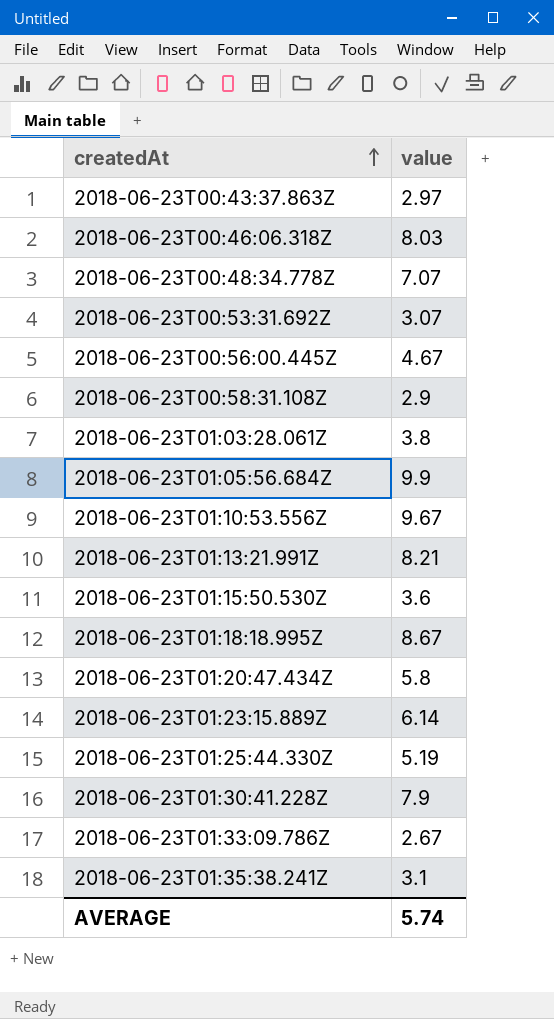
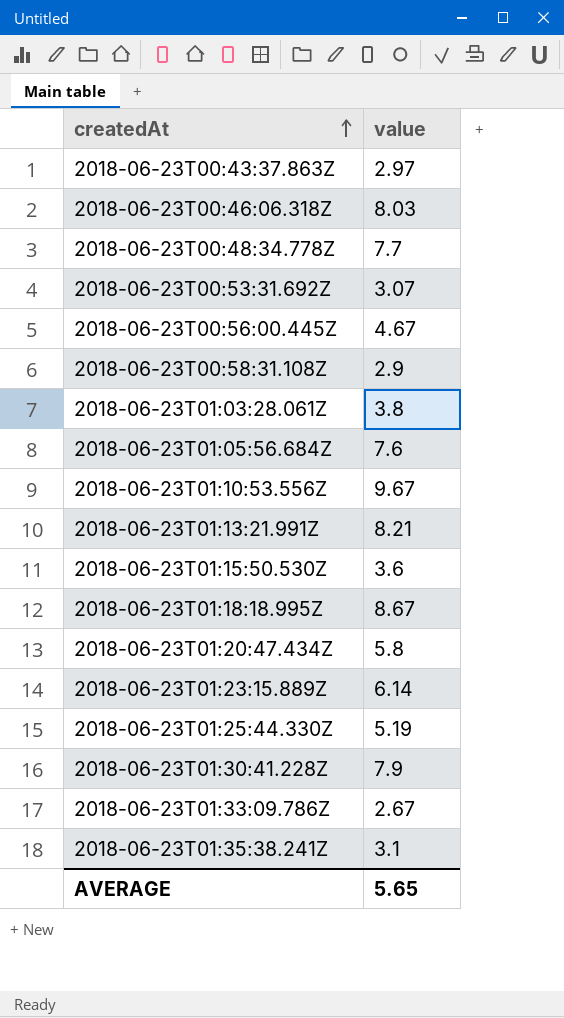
2018-06-23T00:48:34.778Z | value: 7.07 -> 7.7
2018-06-23T01:05:56.684Z | value: 9.9 -> 7.6
AVERAGE | value: 5.74 -> 5.65

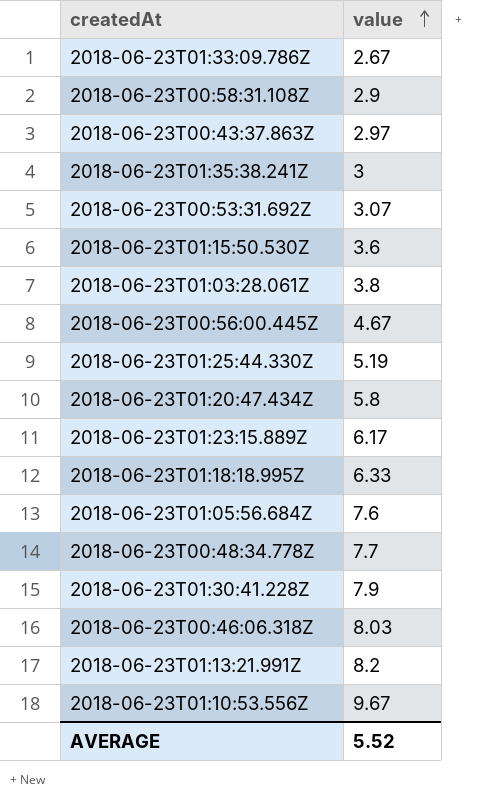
row order: createdAt ascending -> value ascending
2018-06-23T01:35:38.241Z | value: 3.1 -> 3
2018-06-23T01:23:15.889Z | value: 6.14 -> 6.17
2018-06-23T01:18:18.995Z | value: 8.67 -> 6.33
2018-06-23T01:13:21.991Z | value: 8.21 -> 8.2
AVERAGE | value: 5.65 -> 5.52

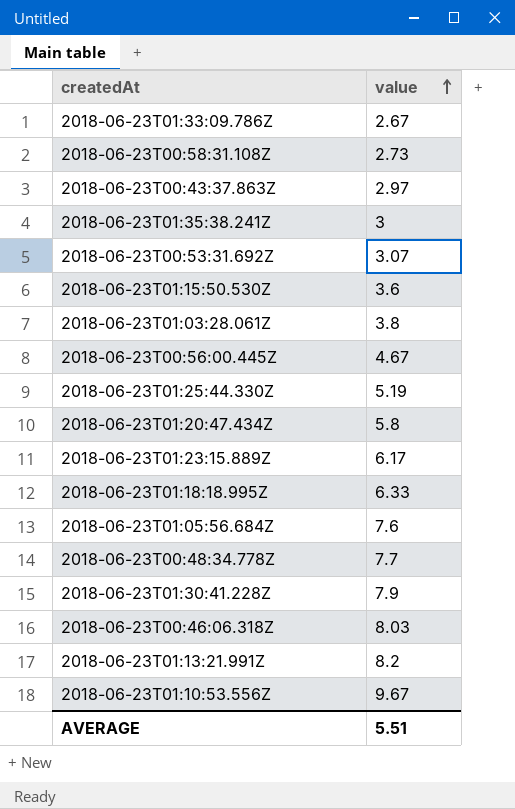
2018-06-23T00:58:31.108Z | value: 2.9 -> 2.73
AVERAGE | value: 5.52 -> 5.51

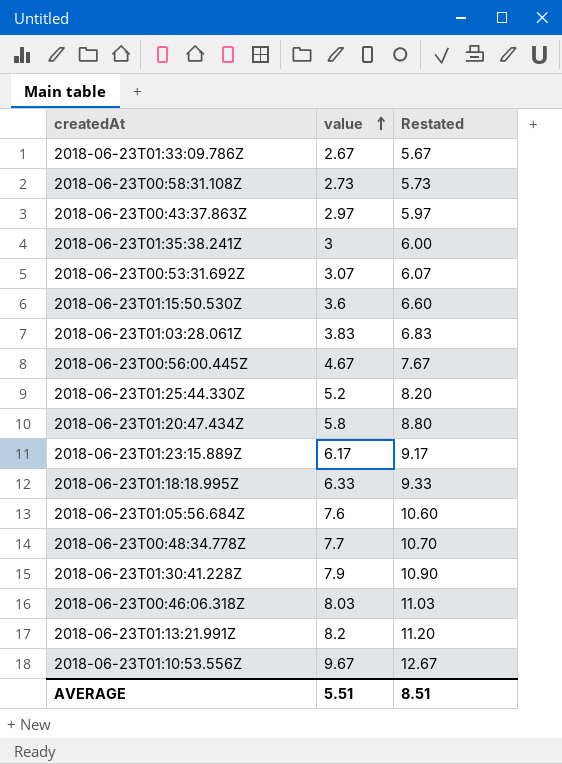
column Restated | formula: none -> [value] + 3
2018-06-23T01:03:28.061Z | value: 3.8 -> 3.83
2018-06-23T01:25:44.330Z | value: 5.19 -> 5.2

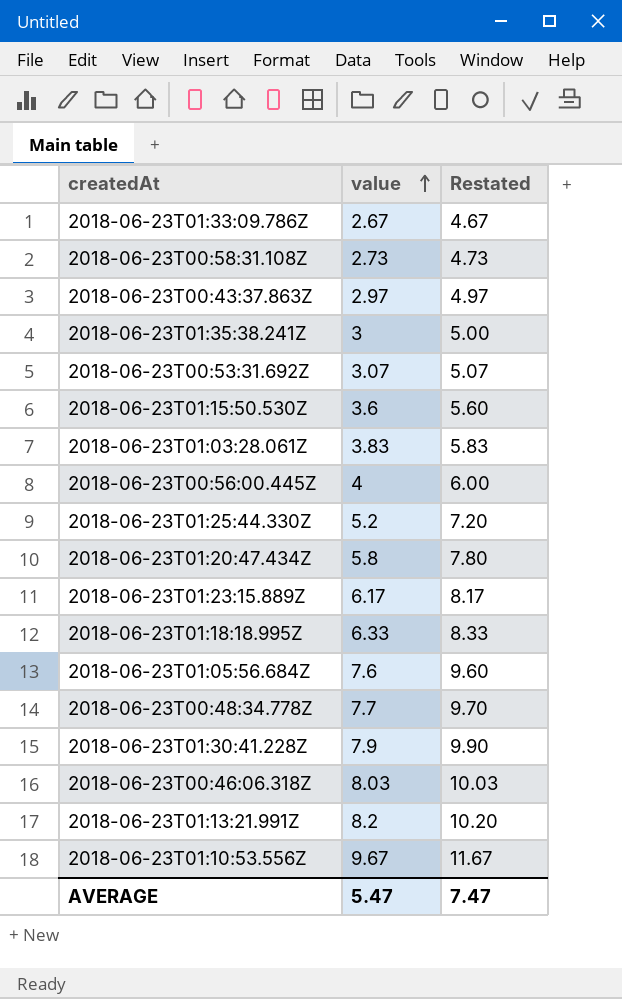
column Restated | formula: [value] + 3 -> [value] + 2
2018-06-23T00:56:00.445Z | value: 4.67 -> 4
AVERAGE | value: 5.51 -> 5.47
AVERAGE | Restated: 8.51 -> 7.47

